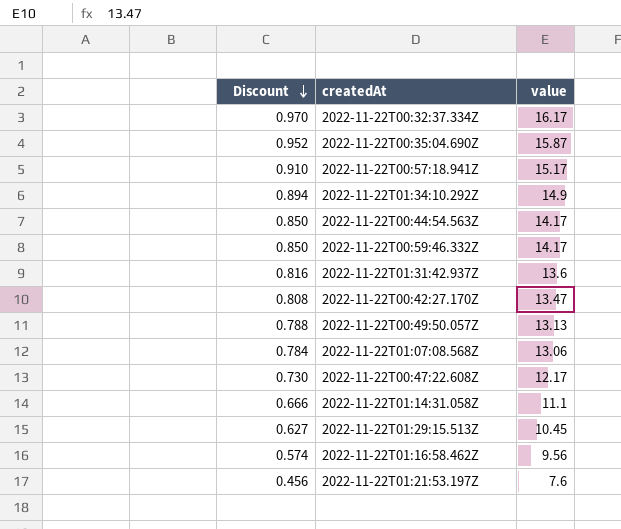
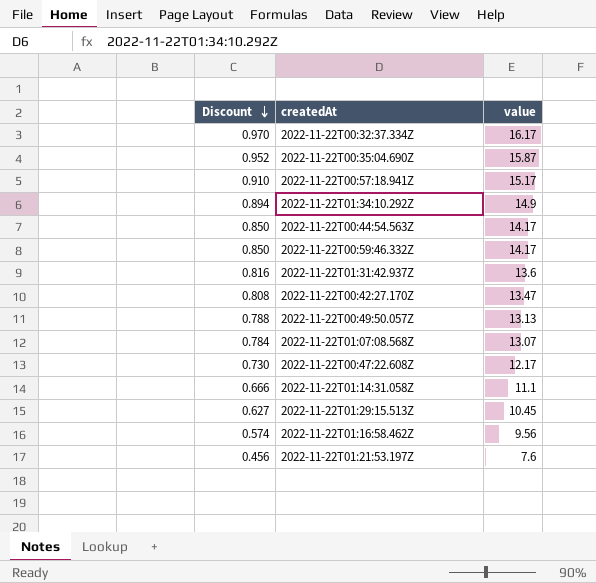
2022-11-22T01:07:08.568Z | value: 13.06 -> 13.07

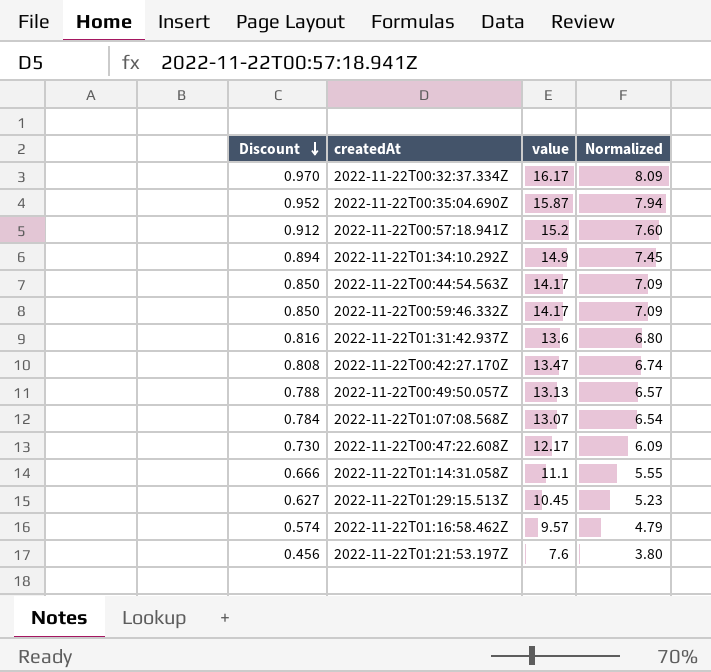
column Normalized | formula: none -> [value] * 0.5
2022-11-22T00:57:18.941Z | Discount: 0.910 -> 0.912
2022-11-22T00:57:18.941Z | value: 15.17 -> 15.2
2022-11-22T01:16:58.462Z | value: 9.56 -> 9.57

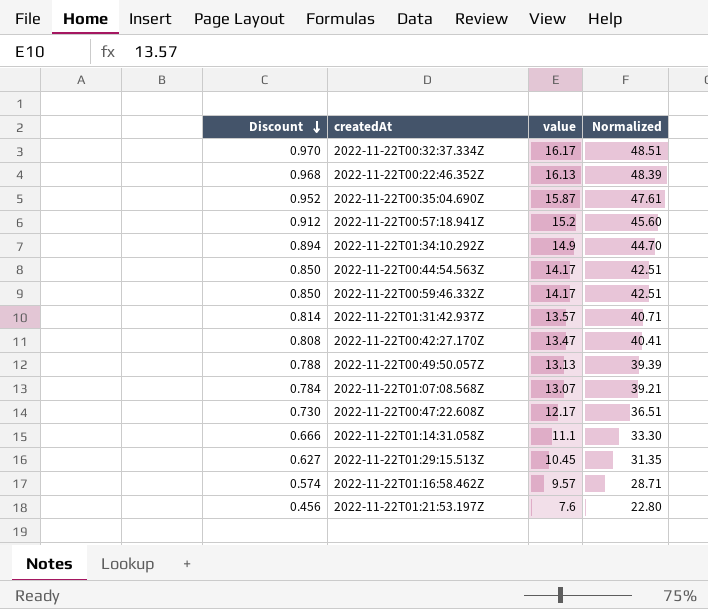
column Normalized | formula: [value] * 0.5 -> [value] * 3
row 2022-11-22T00:22:46.352Z: none -> 0.968 | 16.13 | 48.39
2022-11-22T01:31:42.937Z | Discount: 0.816 -> 0.814
2022-11-22T01:31:42.937Z | value: 13.6 -> 13.57

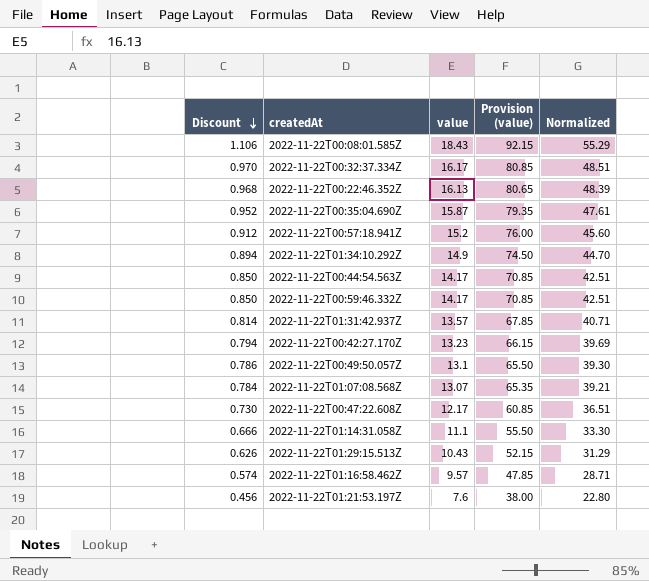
column Provision (value) | formula: none -> [value] * 5
row 2022-11-22T00:08:01.585Z: none -> 1.106 | 18.43 | 92.15 | 55.29
2022-11-22T00:42:27.170Z | Discount: 0.808 -> 0.794
2022-11-22T00:42:27.170Z | value: 13.47 -> 13.23
2022-11-22T00:42:27.170Z | Normalized: 40.41 -> 39.69
2022-11-22T00:49:50.057Z | Discount: 0.788 -> 0.786
2022-11-22T00:49:50.057Z | value: 13.13 -> 13.1
2022-11-22T00:49:50.057Z | Normalized: 39.39 -> 39.30
2022-11-22T01:29:15.513Z | Discount: 0.627 -> 0.626
2022-11-22T01:29:15.513Z | value: 10.45 -> 10.43
2022-11-22T01:29:15.513Z | Normalized: 31.35 -> 31.29

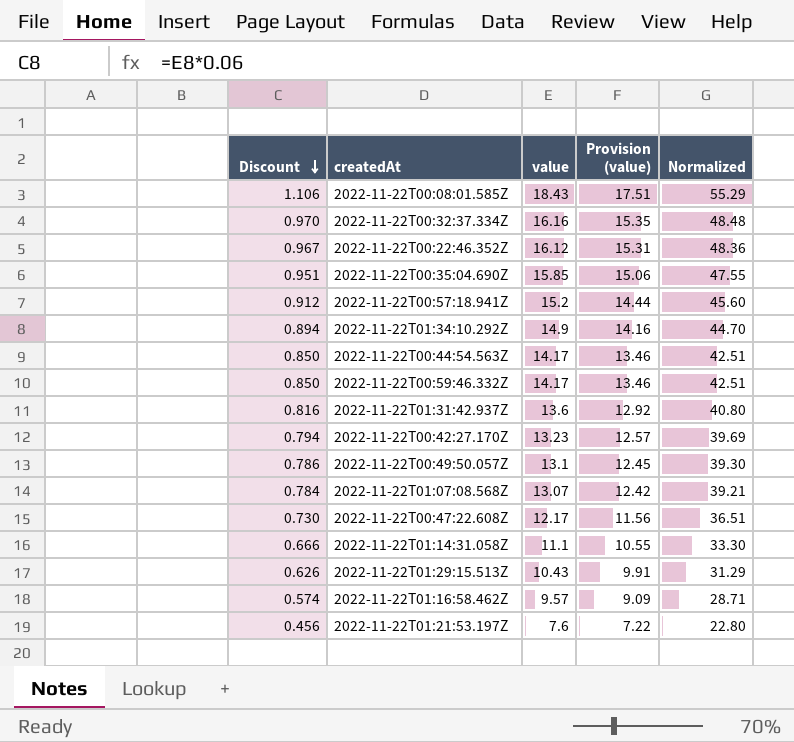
column Provision (value) | formula: [value] * 5 -> [value] * 0.95
2022-11-22T00:32:37.334Z | value: 16.17 -> 16.16
2022-11-22T00:32:37.334Z | Normalized: 48.51 -> 48.48
2022-11-22T00:22:46.352Z | Discount: 0.968 -> 0.967
2022-11-22T00:22:46.352Z | value: 16.13 -> 16.12
2022-11-22T00:22:46.352Z | Normalized: 48.39 -> 48.36
2022-11-22T00:35:04.690Z | Discount: 0.952 -> 0.951
2022-11-22T00:35:04.690Z | value: 15.87 -> 15.85
2022-11-22T00:35:04.690Z | Normalized: 47.61 -> 47.55
2022-11-22T01:31:42.937Z | Discount: 0.814 -> 0.816
2022-11-22T01:31:42.937Z | value: 13.57 -> 13.6
2022-11-22T01:31:42.937Z | Normalized: 40.71 -> 40.80

